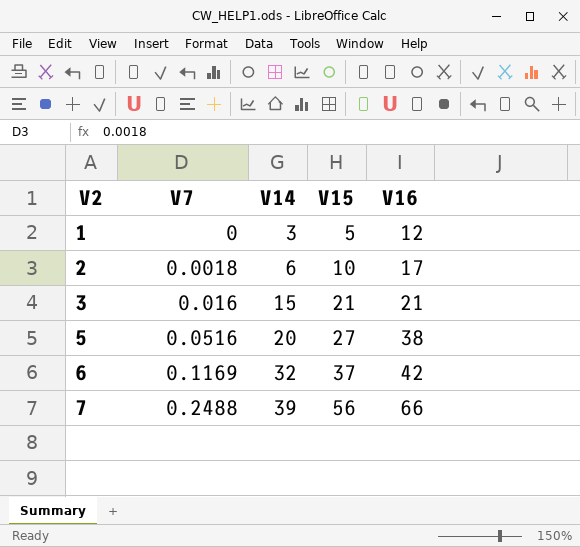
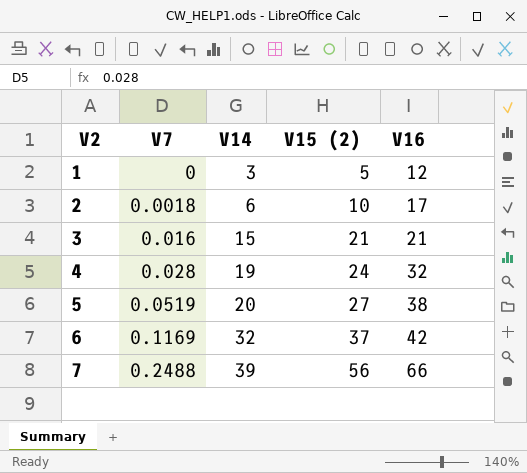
column name: V15 -> V15 (2)
row 4: none -> 0.028 | 19 | 24 | 32
5 | V7: 0.0516 -> 0.0519

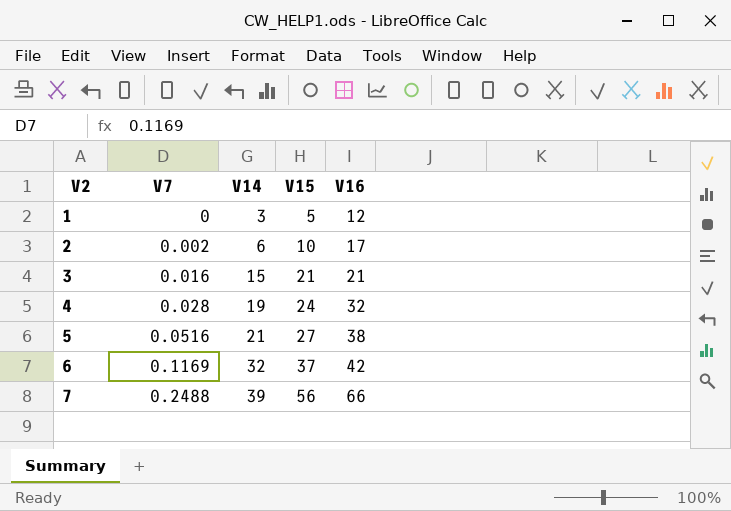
column name: V15 (2) -> V15
2 | V7: 0.0018 -> 0.002
5 | V7: 0.0519 -> 0.0516
5 | V14: 20 -> 21

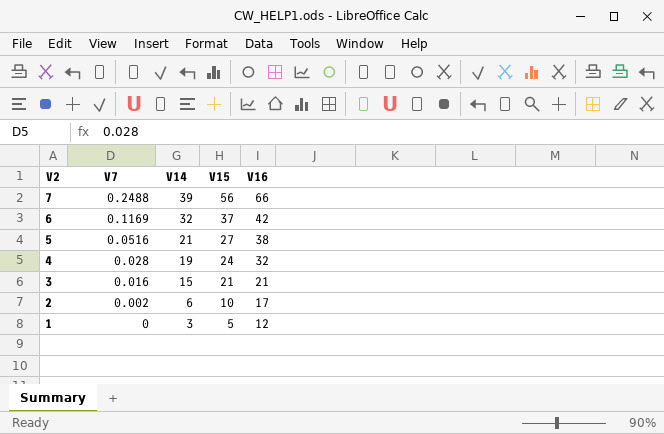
row order: V2 ascending -> V2 descending

